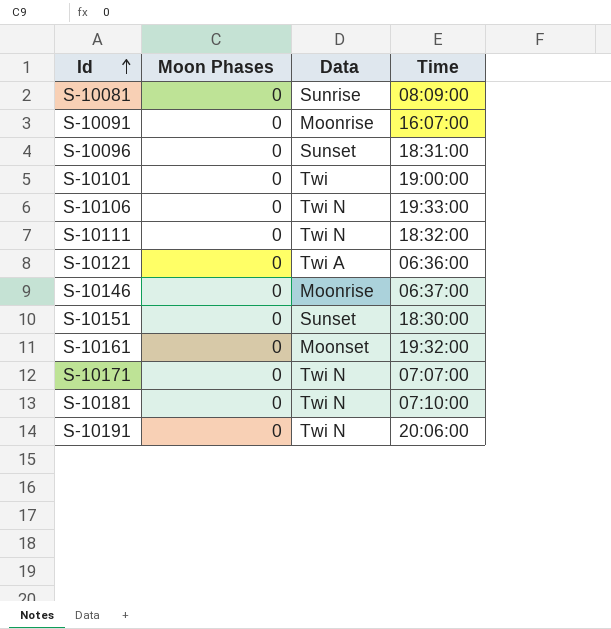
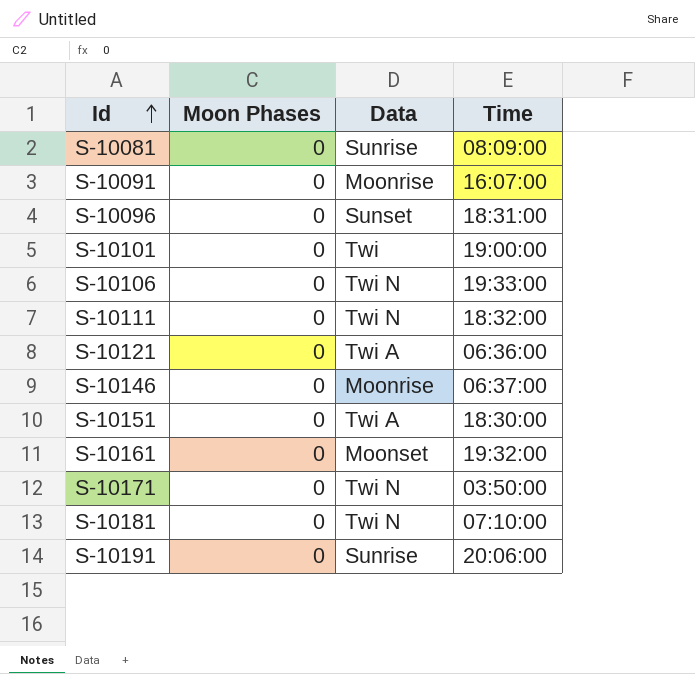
S-10151 | Data: Sunset -> Twi A
S-10171 | Time: 07:07:00 -> 03:50:00
S-10191 | Data: Twi N -> Sunrise

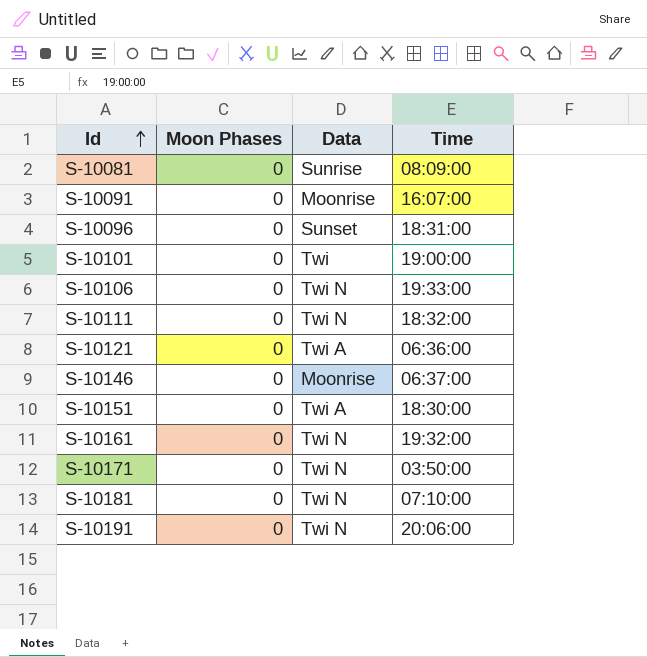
S-10161 | Data: Moonset -> Twi N
S-10191 | Data: Sunrise -> Twi N

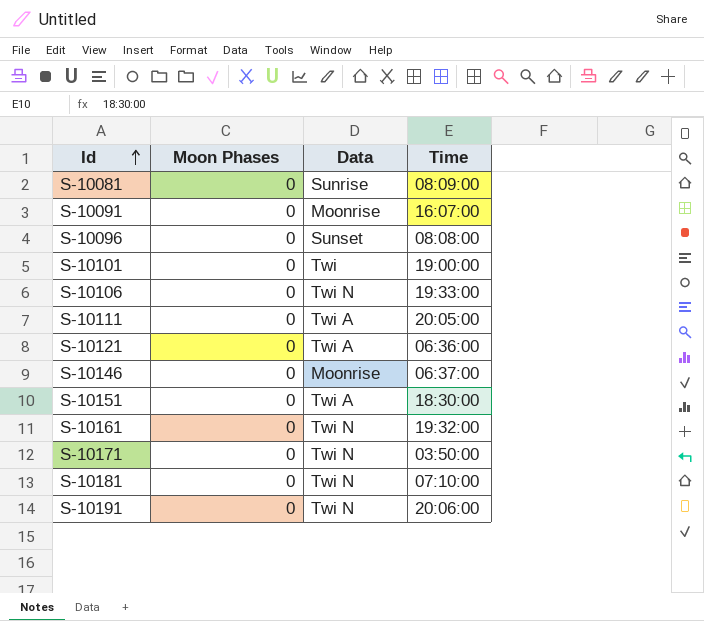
S-10096 | Time: 18:31:00 -> 08:08:00
S-10111 | Data: Twi N -> Twi A
S-10111 | Time: 18:32:00 -> 20:05:00

